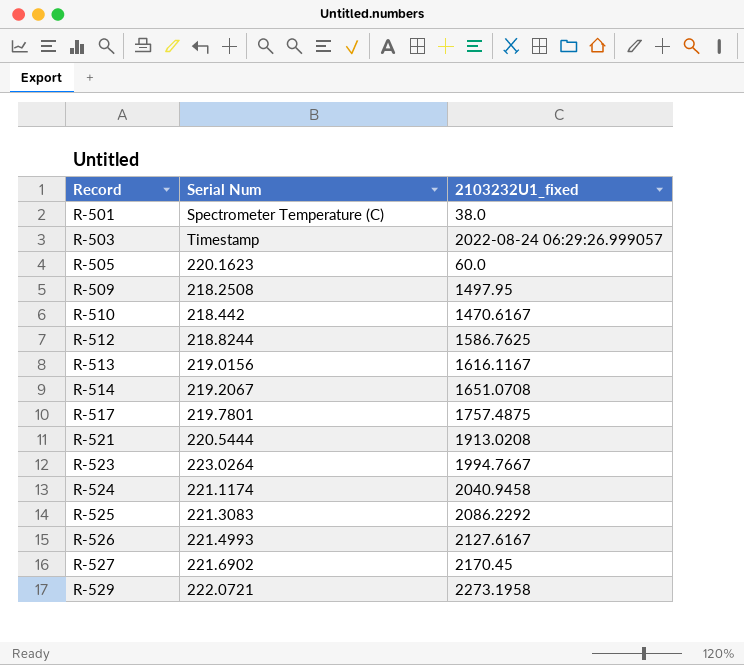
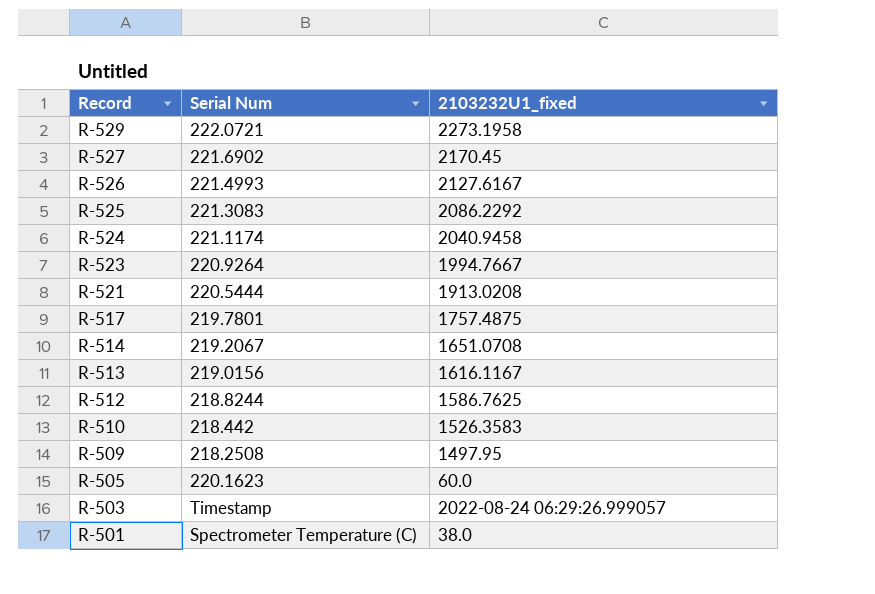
row order: Record ascending -> Record descending
R-523 | Serial Num: 223.0264 -> 220.9264
R-510 | 2103232U1_fixed: 1470.6167 -> 1526.3583

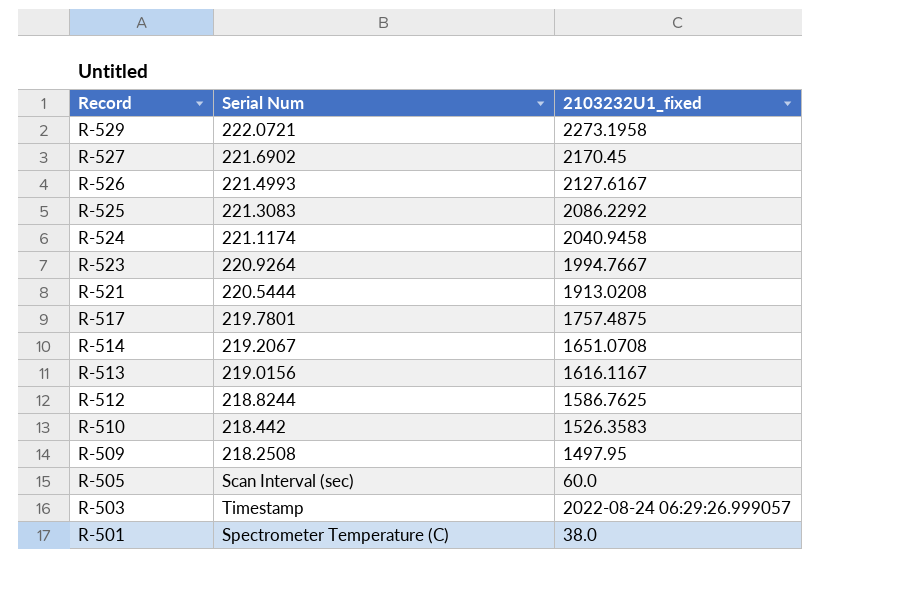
R-505 | Serial Num: 220.1623 -> Scan Interval (sec)

